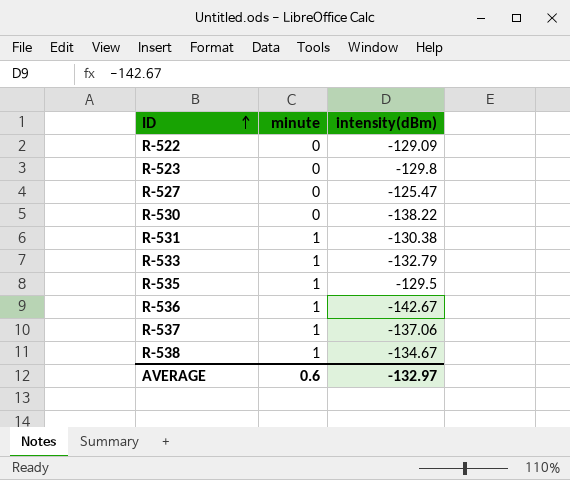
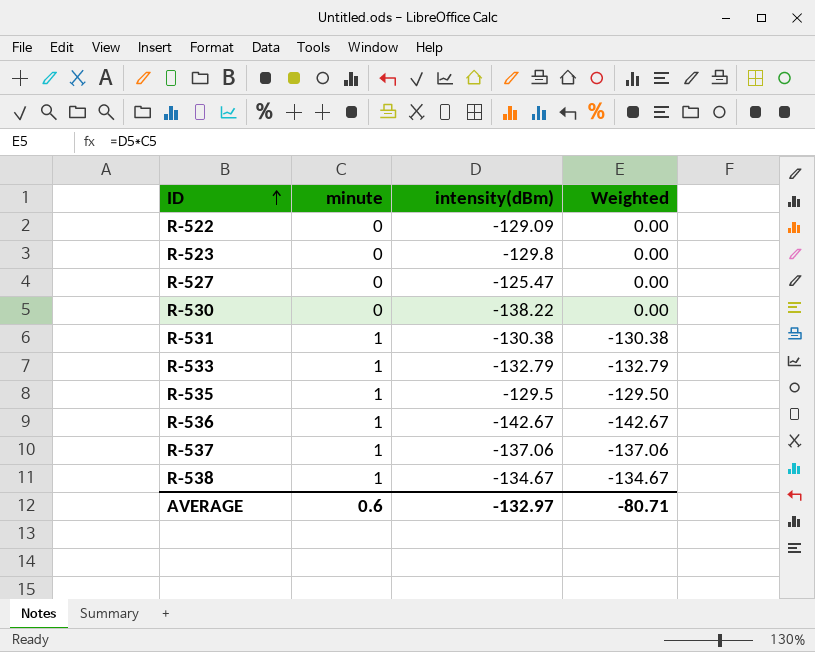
column Weighted | formula: none -> [minute] * [intensity(dBm)]

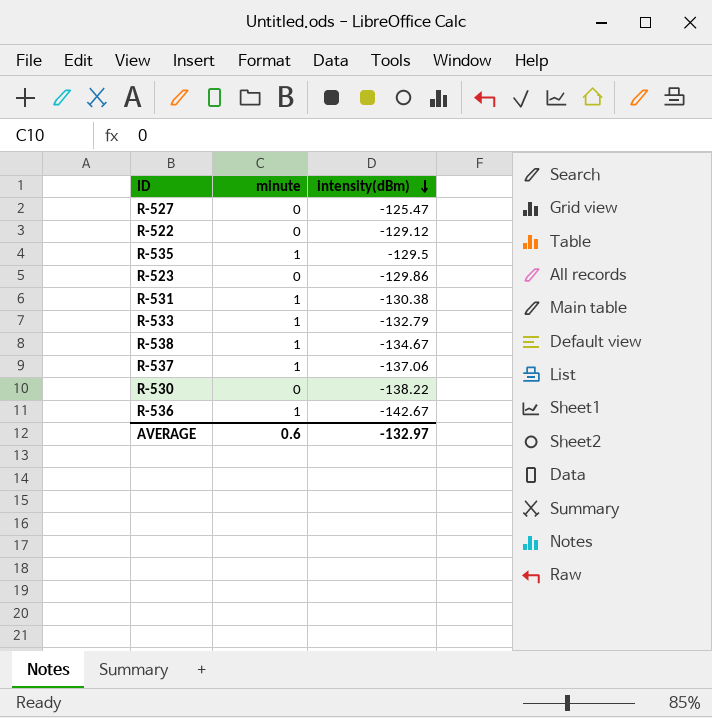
row order: ID ascending -> intensity(dBm) descending
column Weighted | formula: [minute] * [intensity(dBm)] -> none
R-522 | intensity(dBm): -129.09 -> -129.12
R-523 | intensity(dBm): -129.8 -> -129.86

